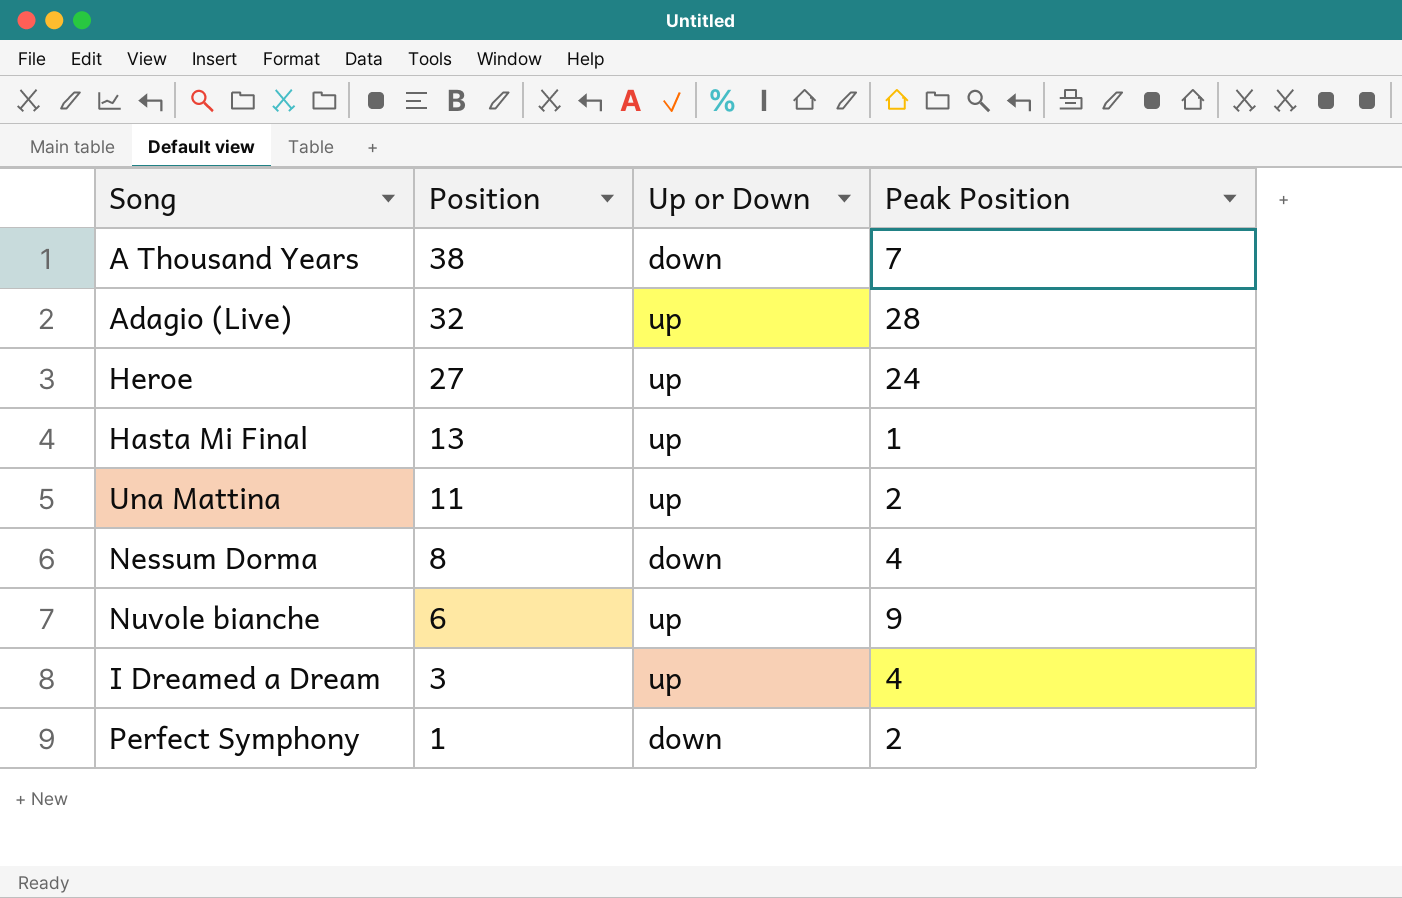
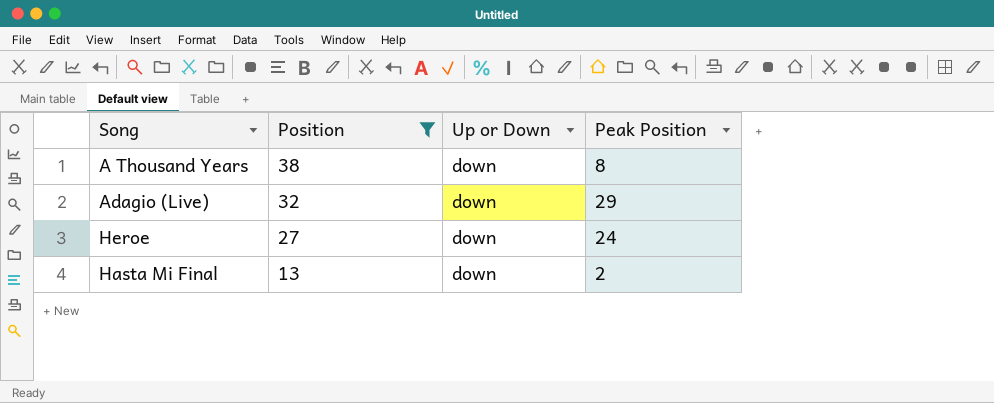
filter: none -> Position >= 13
A Thousand Years | Peak Position: 7 -> 8
Adagio (Live) | Up or Down: up -> down
Adagio (Live) | Peak Position: 28 -> 29
Heroe | Up or Down: up -> down
Hasta Mi Final | Up or Down: up -> down
Hasta Mi Final | Peak Position: 1 -> 2

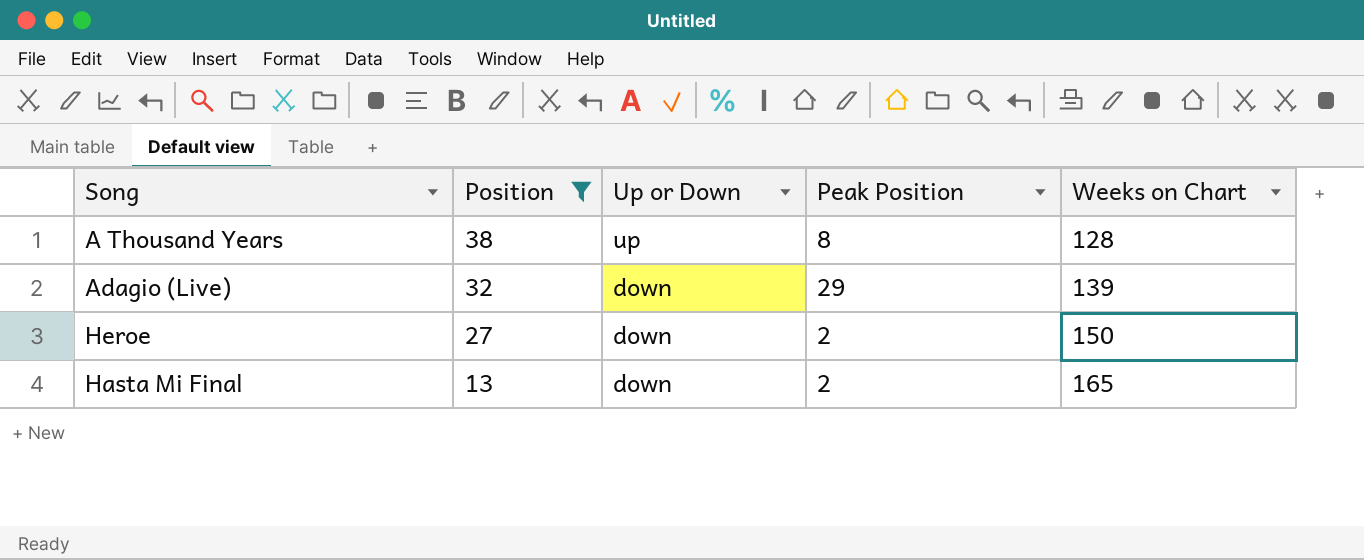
column Weeks on Chart | position: none -> 5
A Thousand Years | Up or Down: down -> up
Heroe | Peak Position: 24 -> 2

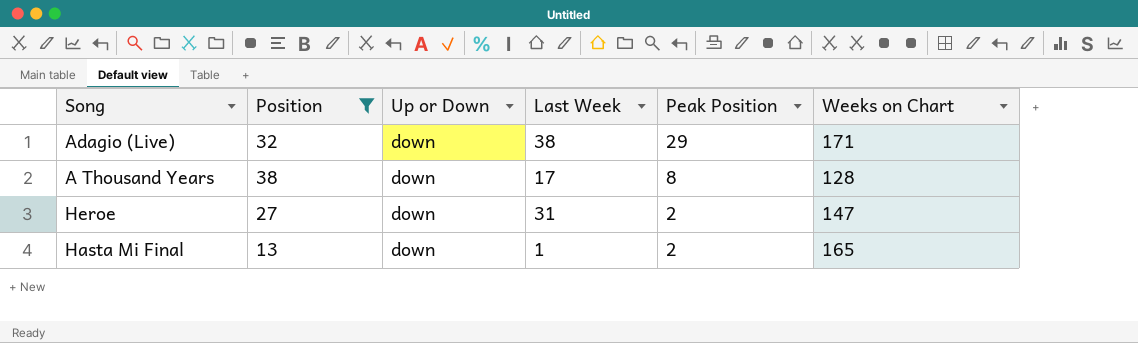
row order: Position descending -> Peak Position descending
column Last Week | position: none -> 4
Adagio (Live) | Weeks on Chart: 139 -> 171
A Thousand Years | Up or Down: up -> down
Heroe | Weeks on Chart: 150 -> 147

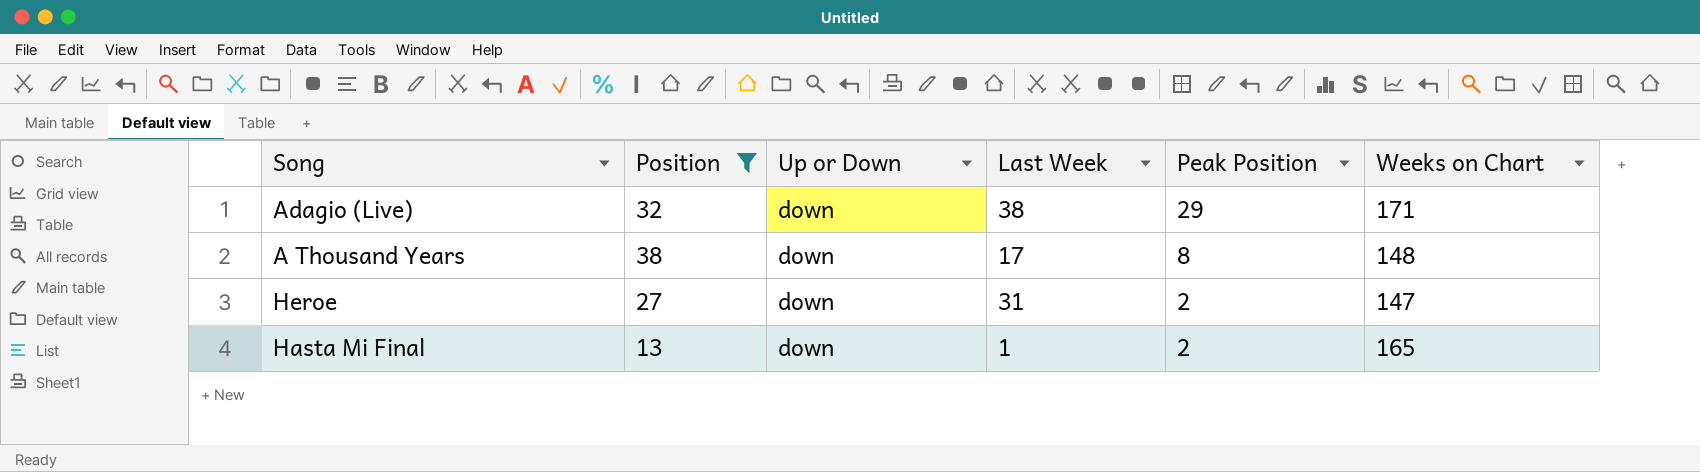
A Thousand Years | Weeks on Chart: 128 -> 148

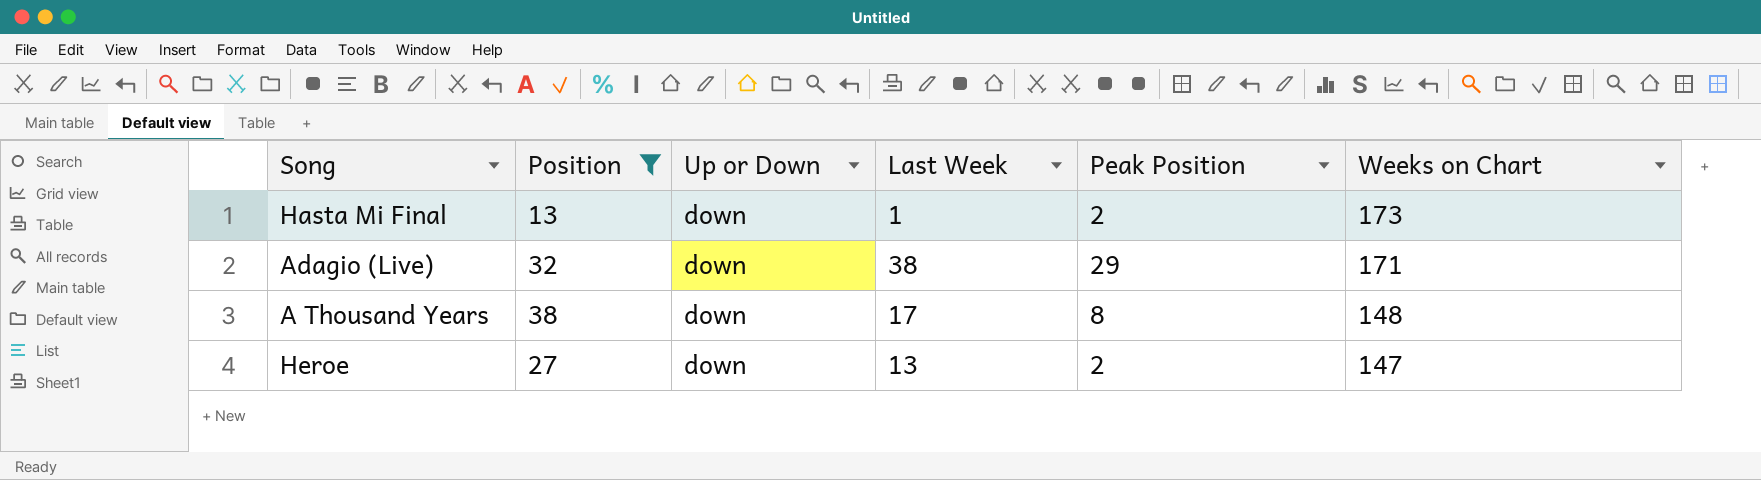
row order: Peak Position descending -> Weeks on Chart descending
Hasta Mi Final | Weeks on Chart: 165 -> 173
Heroe | Last Week: 31 -> 13

